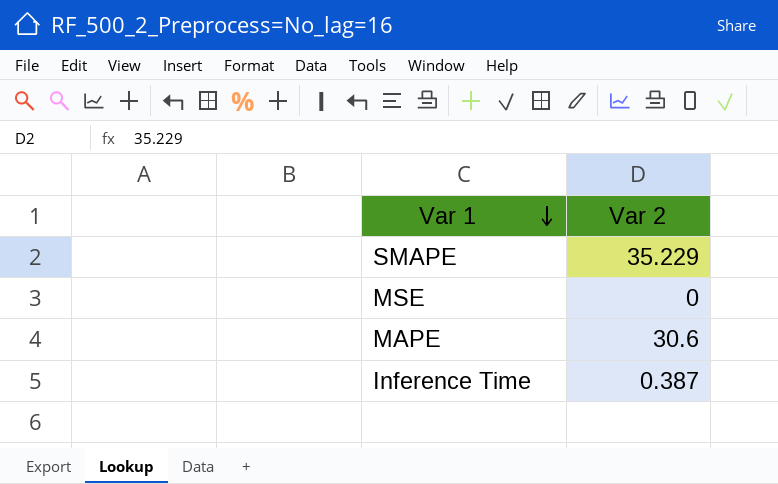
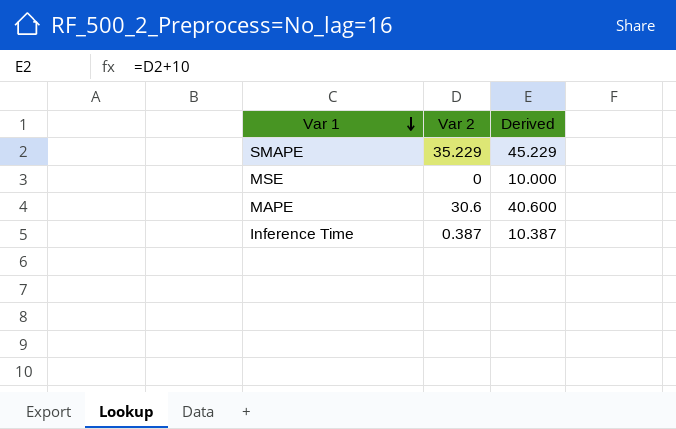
column Derived | formula: none -> [Var 2] + 10

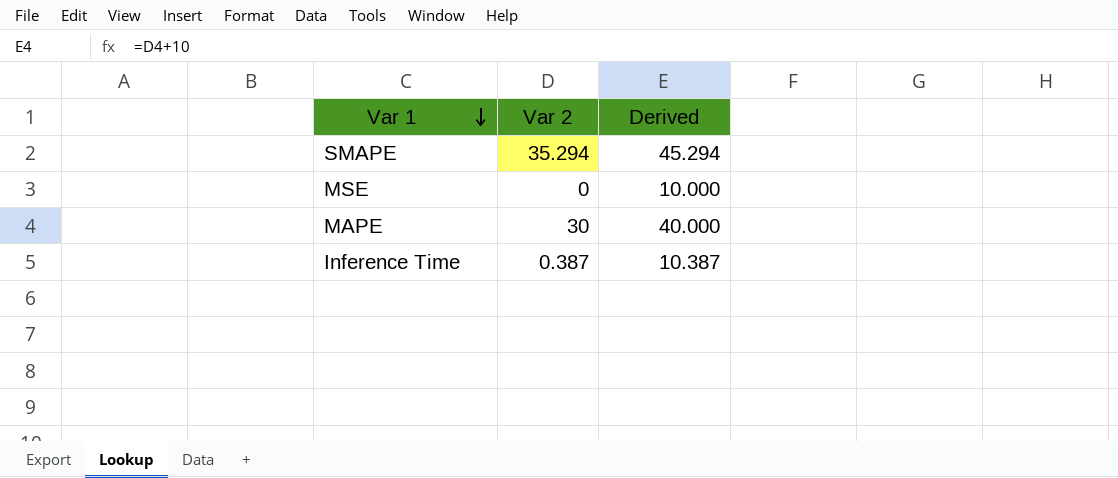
SMAPE | Var 2: 35.229 -> 35.294
SMAPE | Derived: 45.229 -> 45.294
MAPE | Var 2: 30.6 -> 30
MAPE | Derived: 40.600 -> 40.000

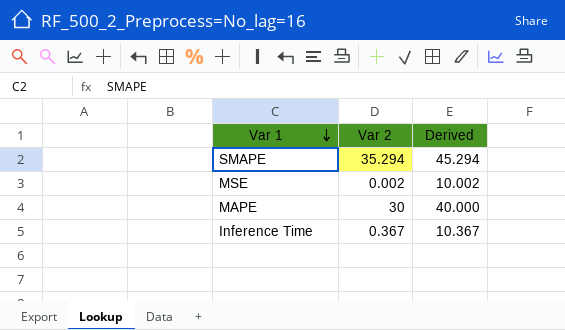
MSE | Var 2: 0 -> 0.002
MSE | Derived: 10.000 -> 10.002
Inference Time | Var 2: 0.387 -> 0.367
Inference Time | Derived: 10.387 -> 10.367

